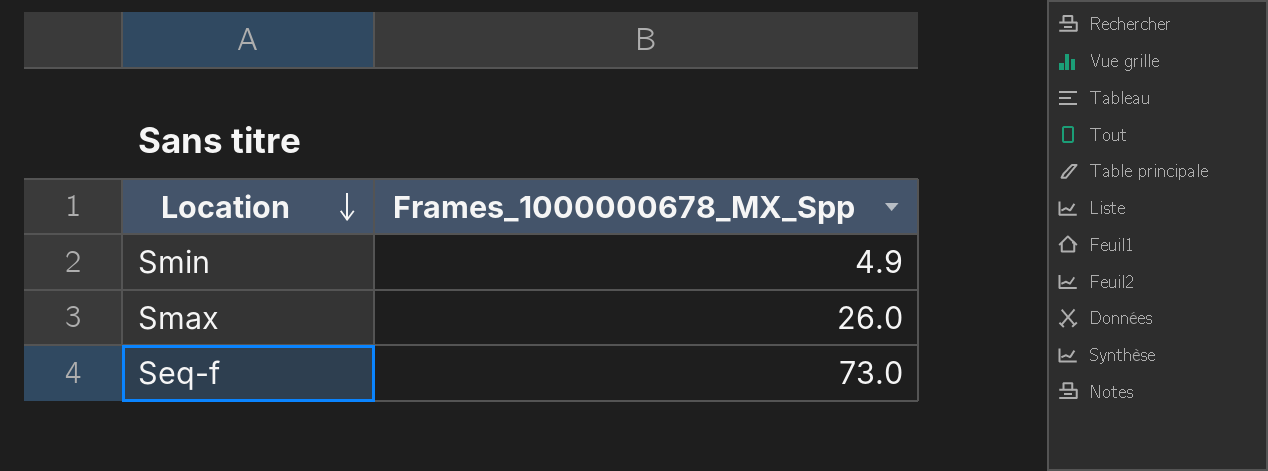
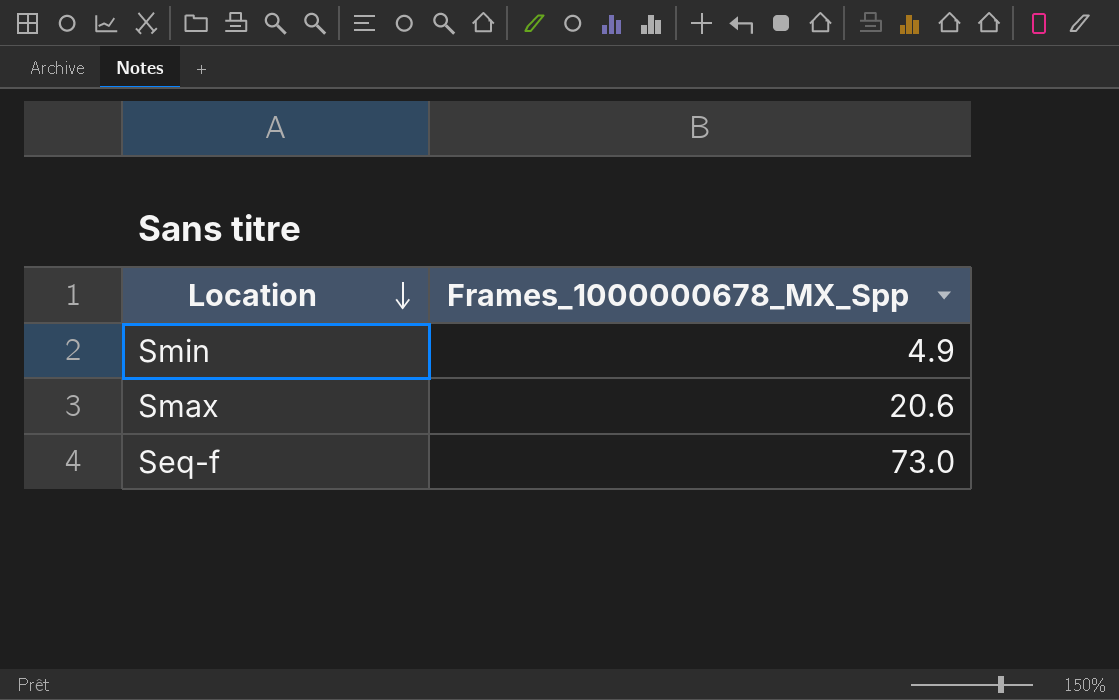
Smax | Frames_1000000678_MX_Spp: 26.0 -> 20.6

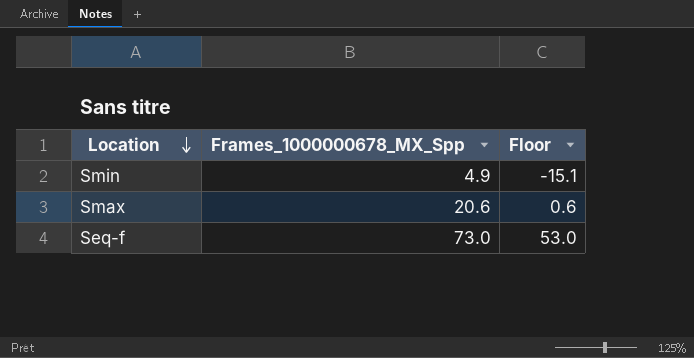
column Floor | formula: none -> [Frames_1000000678_MX_Spp] - 20

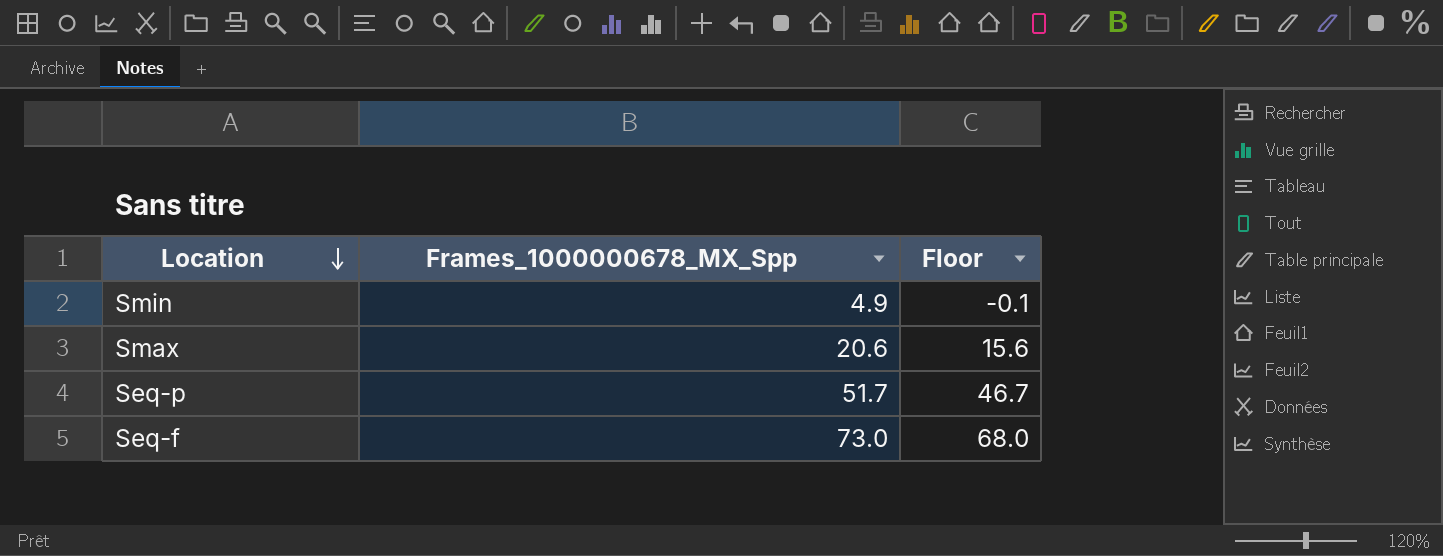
column Floor | formula: [Frames_1000000678_MX_Spp] - 20 -> [Frames_1000000678_MX_Spp] - 5
row Seq-p: none -> 51.7 | 46.7

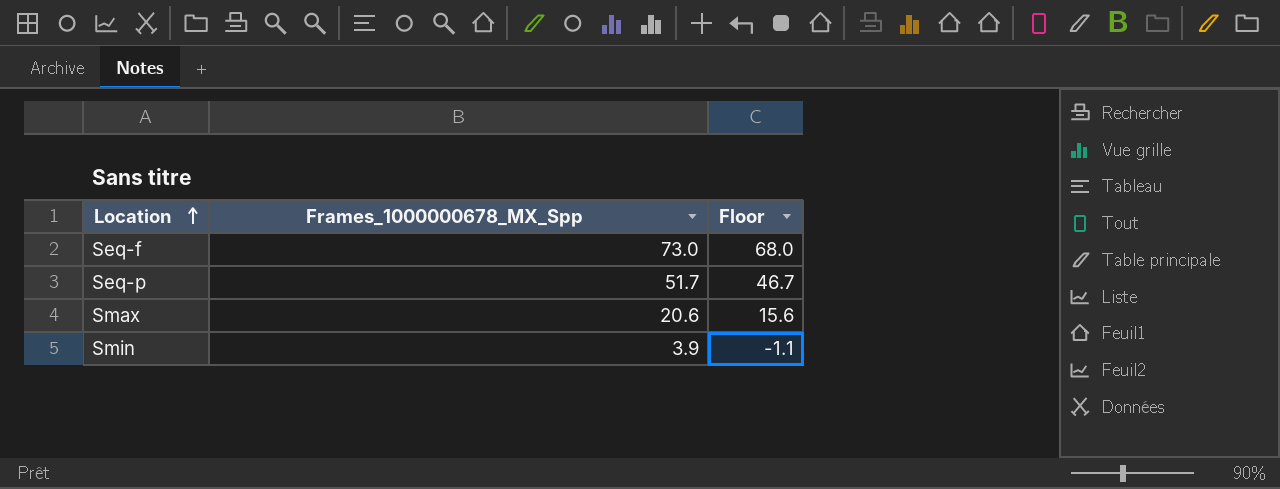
row order: Location descending -> Location ascending
Smin | Frames_1000000678_MX_Spp: 4.9 -> 3.9
Smin | Floor: -0.1 -> -1.1

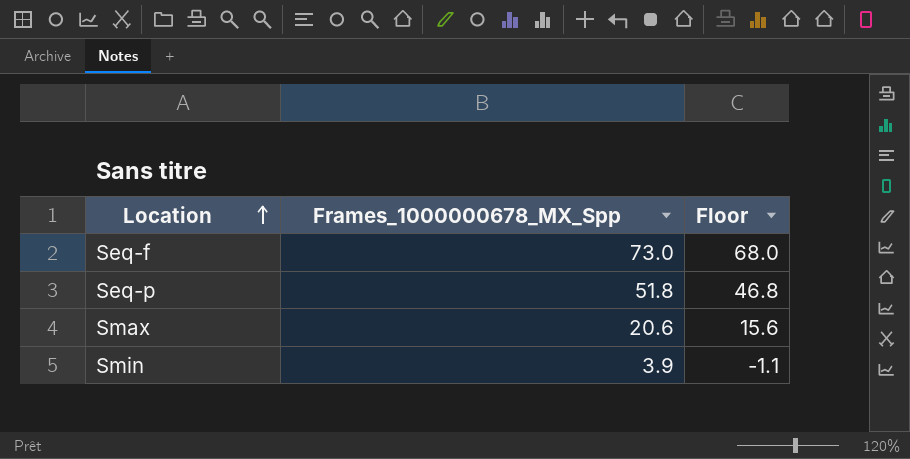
Seq-p | Frames_1000000678_MX_Spp: 51.7 -> 51.8
Seq-p | Floor: 46.7 -> 46.8

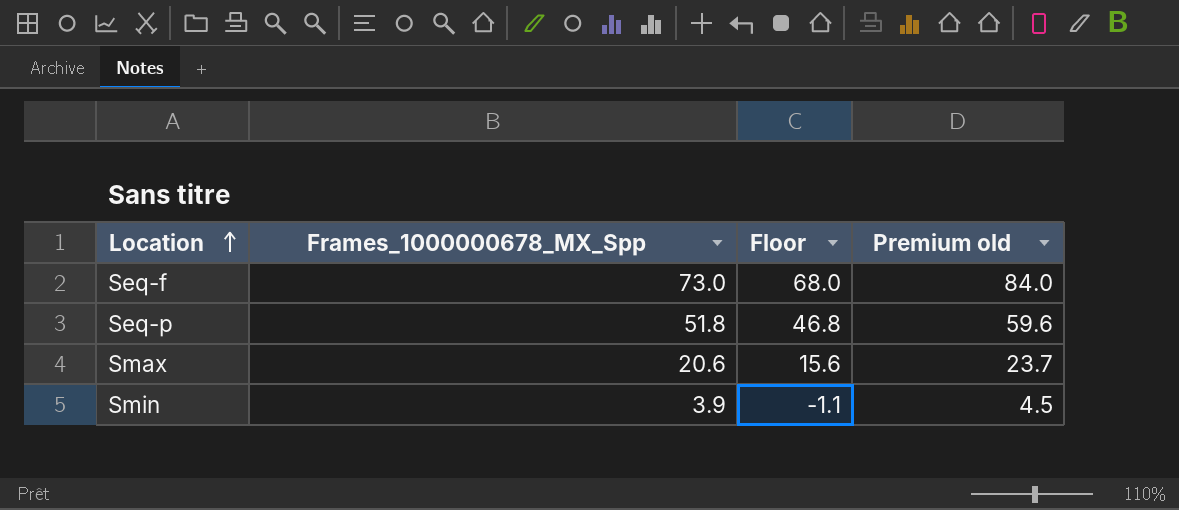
column Premium old | formula: none -> [Frames_1000000678_MX_Spp] * 1.15

